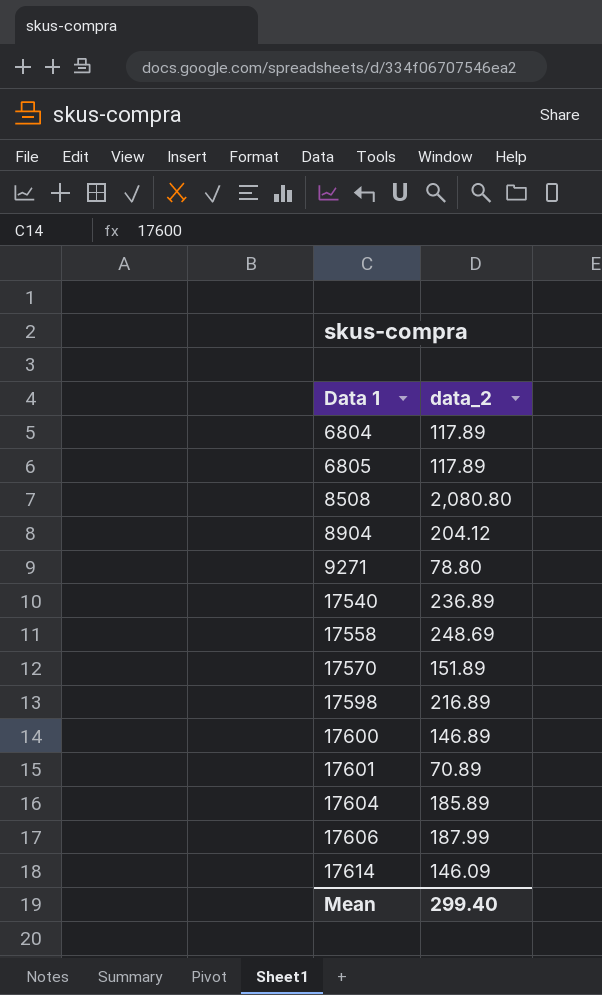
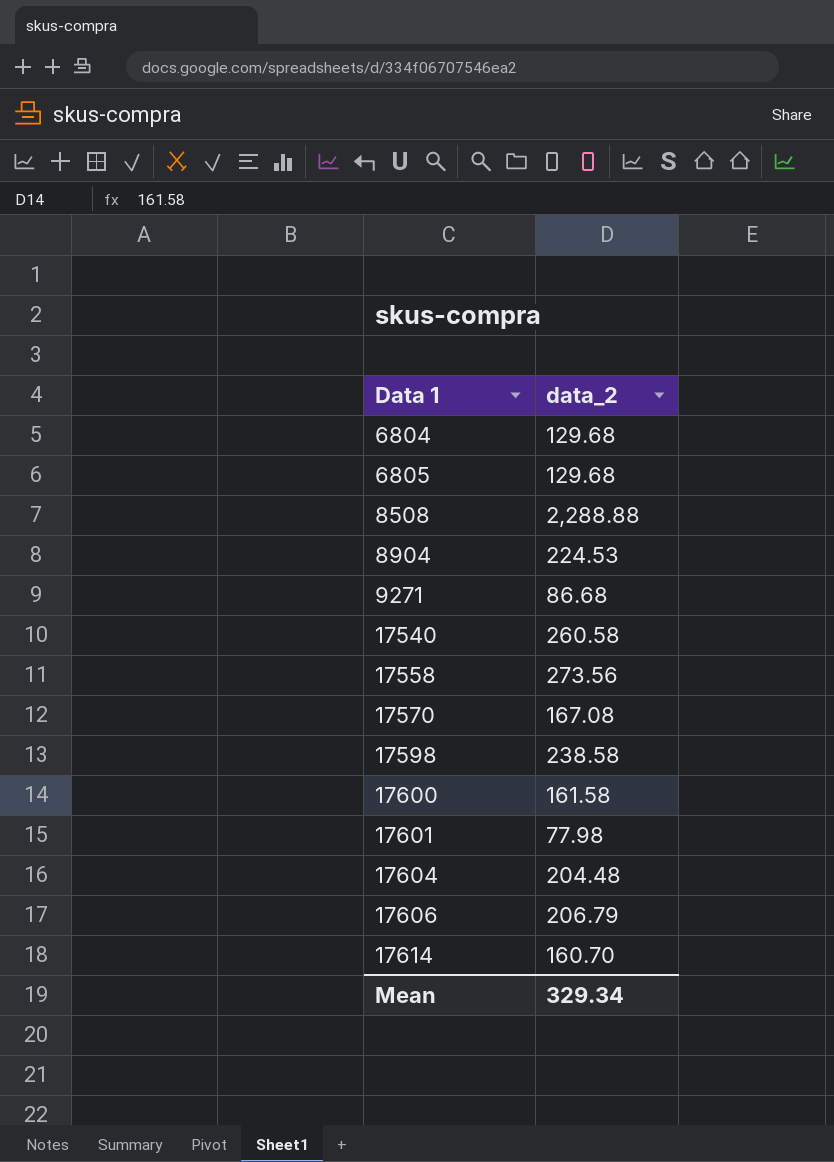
6804 | data_2: 117.89 -> 129.68
6805 | data_2: 117.89 -> 129.68
8508 | data_2: 2,080.80 -> 2,288.88
8904 | data_2: 204.12 -> 224.53
9271 | data_2: 78.80 -> 86.68
17540 | data_2: 236.89 -> 260.58
17558 | data_2: 248.69 -> 273.56
17570 | data_2: 151.89 -> 167.08
17598 | data_2: 216.89 -> 238.58
17600 | data_2: 146.89 -> 161.58
17601 | data_2: 70.89 -> 77.98
17604 | data_2: 185.89 -> 204.48
17606 | data_2: 187.99 -> 206.79
17614 | data_2: 146.09 -> 160.70
Mean | data_2: 299.40 -> 329.34

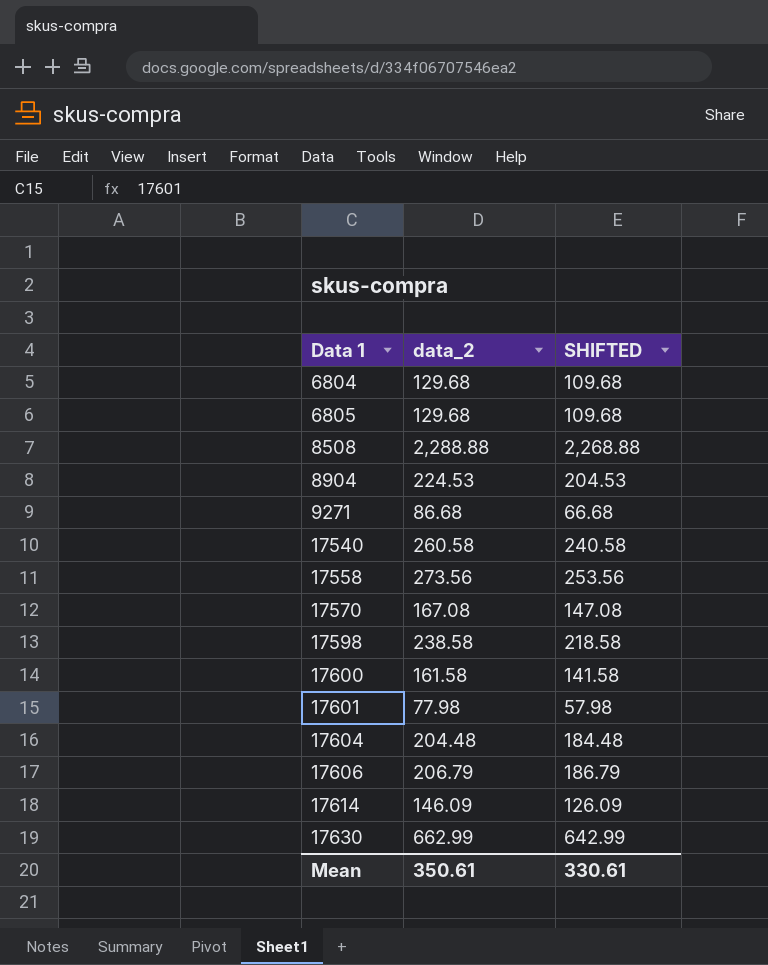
column SHIFTED | formula: none -> [data_2] - 20
17614 | data_2: 160.70 -> 146.09
row 17630: none -> 662.99 | 642.99
Mean | data_2: 329.34 -> 350.61

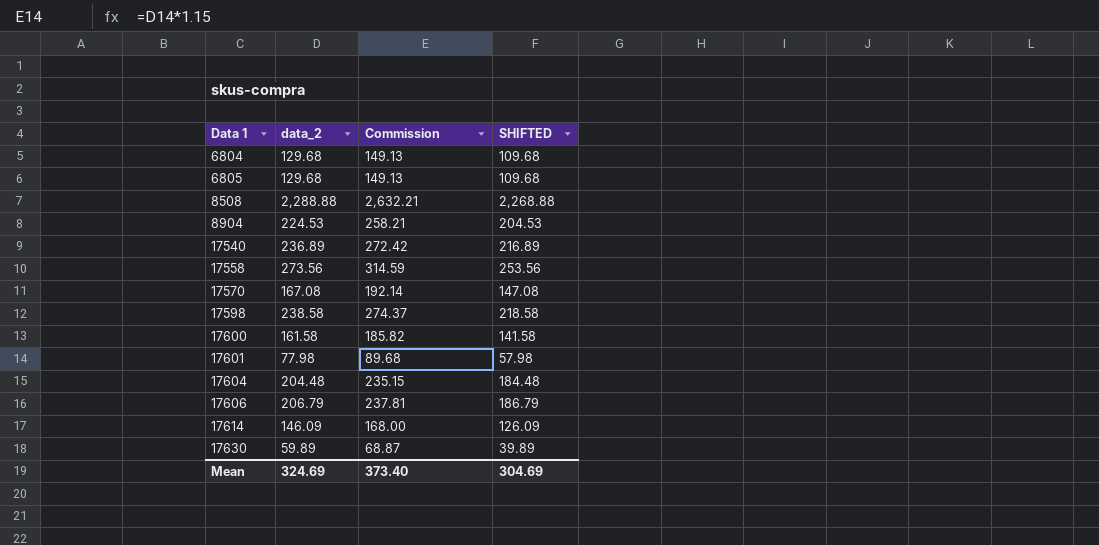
column Commission | formula: none -> [data_2] * 1.15
row 9271: 86.68 | 66.68 -> none
17540 | data_2: 260.58 -> 236.89
17540 | SHIFTED: 240.58 -> 216.89
17630 | data_2: 662.99 -> 59.89
17630 | SHIFTED: 642.99 -> 39.89
Mean | data_2: 350.61 -> 324.69
Mean | SHIFTED: 330.61 -> 304.69

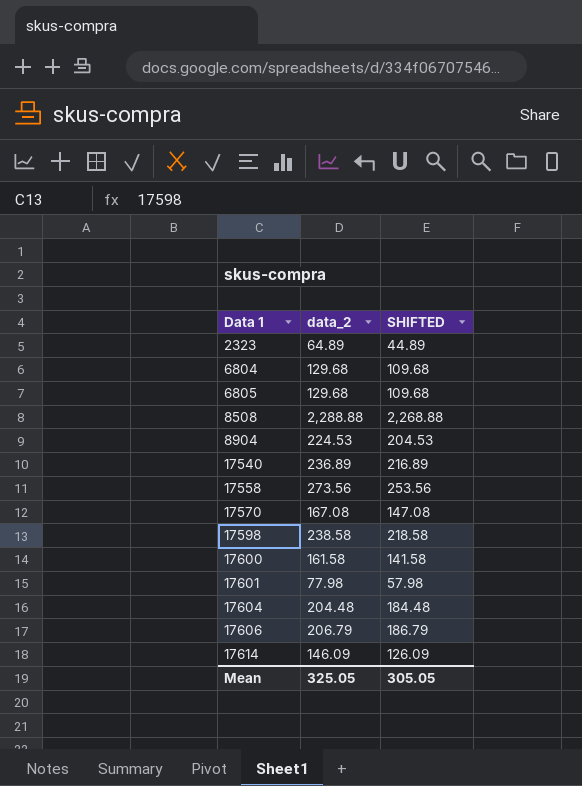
column Commission | formula: [data_2] * 1.15 -> none
row 17630: 59.89 | 68.87 | 39.89 -> none
row 2323: none -> 64.89 | 44.89
Mean | data_2: 324.69 -> 325.05
Mean | SHIFTED: 304.69 -> 305.05

